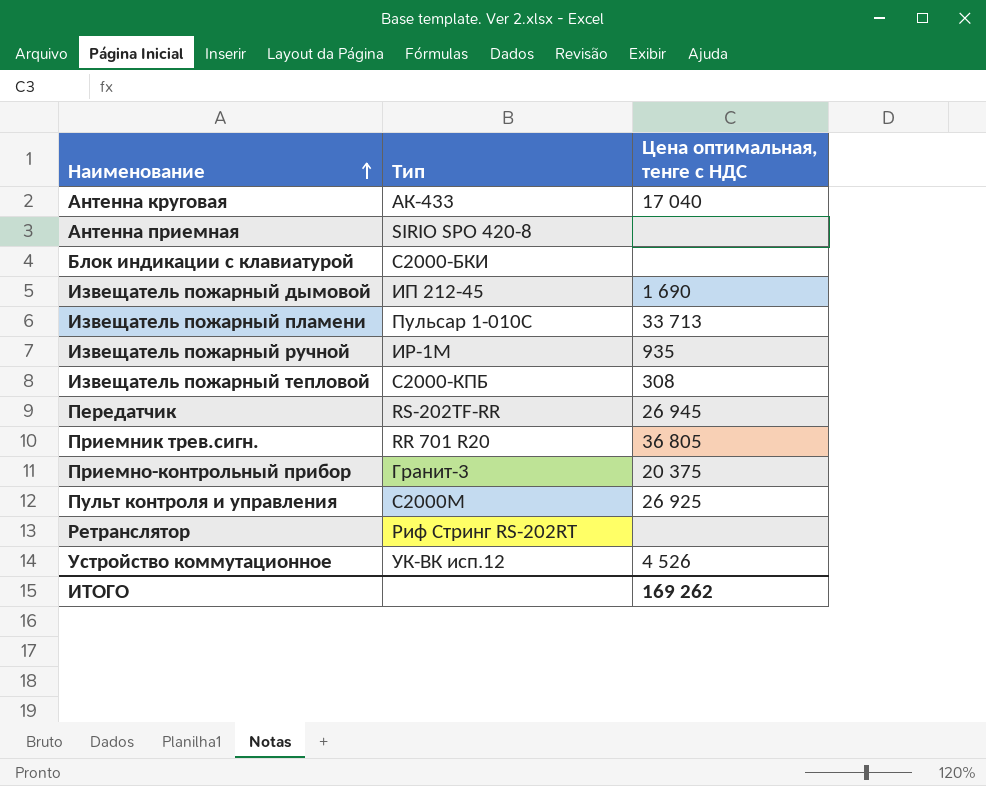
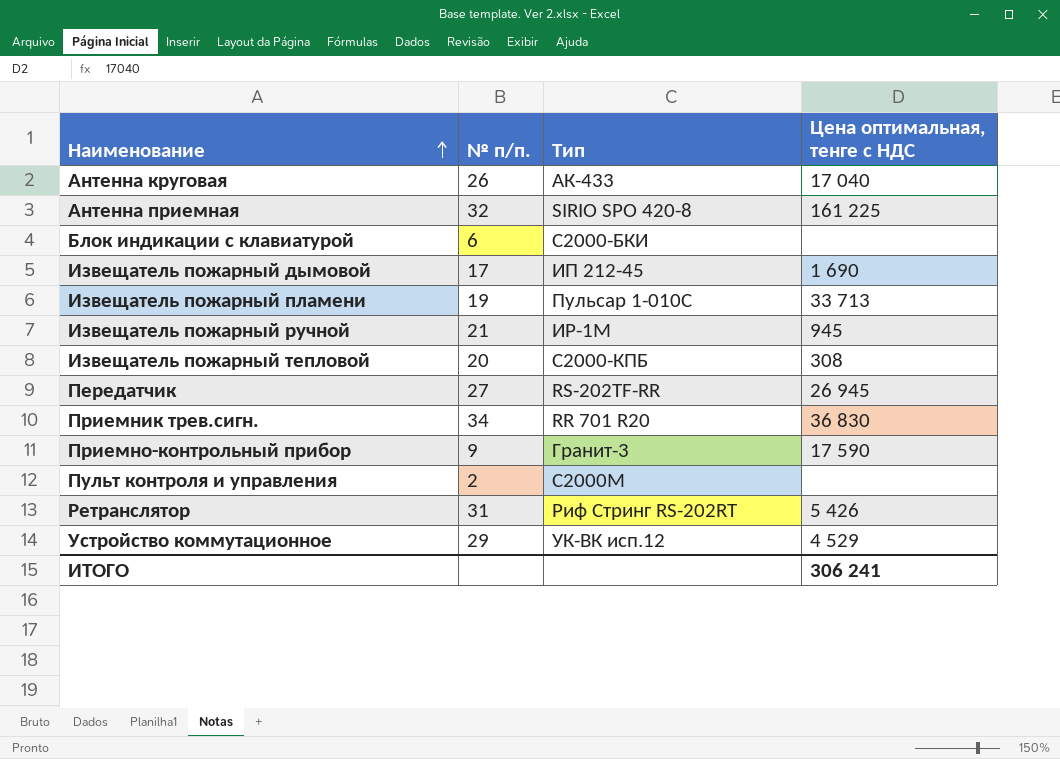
column № п/п. | position: none -> 2
Антенна приемная | Цена оптимальная, тенге с НДС: none -> 161 225
Извещатель пожарный ручной | Цена оптимальная, тенге с НДС: 935 -> 945
Приемник трев.сигн. | Цена оптимальная, тенге с НДС: 36 805 -> 36 830
Приемно-контрольный прибор | Цена оптимальная, тенге с НДС: 20 375 -> 17 590
Пульт контроля и управления | Цена оптимальная, тенге с НДС: 26 925 -> none
Ретранслятор | Цена оптимальная, тенге с НДС: none -> 5 426
Устройство коммутационное | Цена оптимальная, тенге с НДС: 4 526 -> 4 529
ИТОГО | Цена оптимальная, тенге с НДС: 169 262 -> 306 241

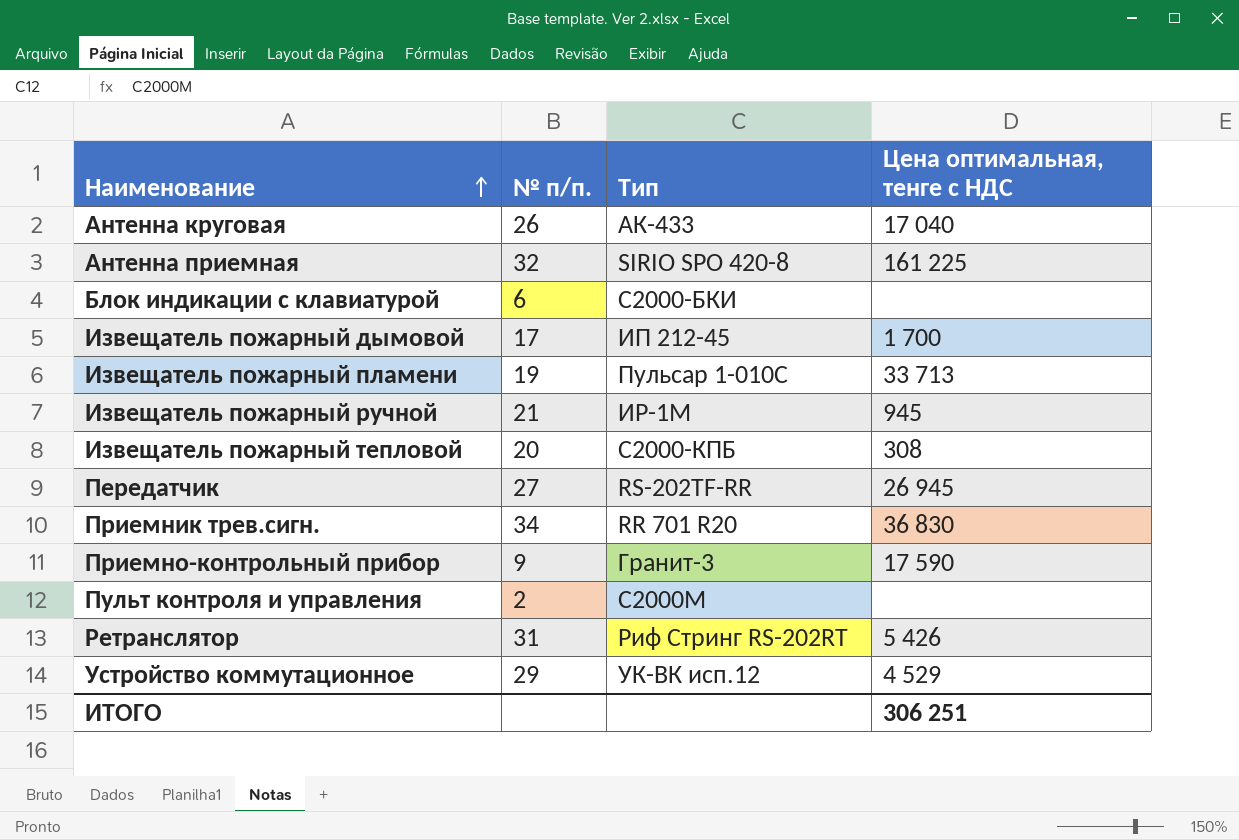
Извещатель пожарный дымовой | Цена оптимальная, тенге с НДС: 1 690 -> 1 700
ИТОГО | Цена оптимальная, тенге с НДС: 306 241 -> 306 251

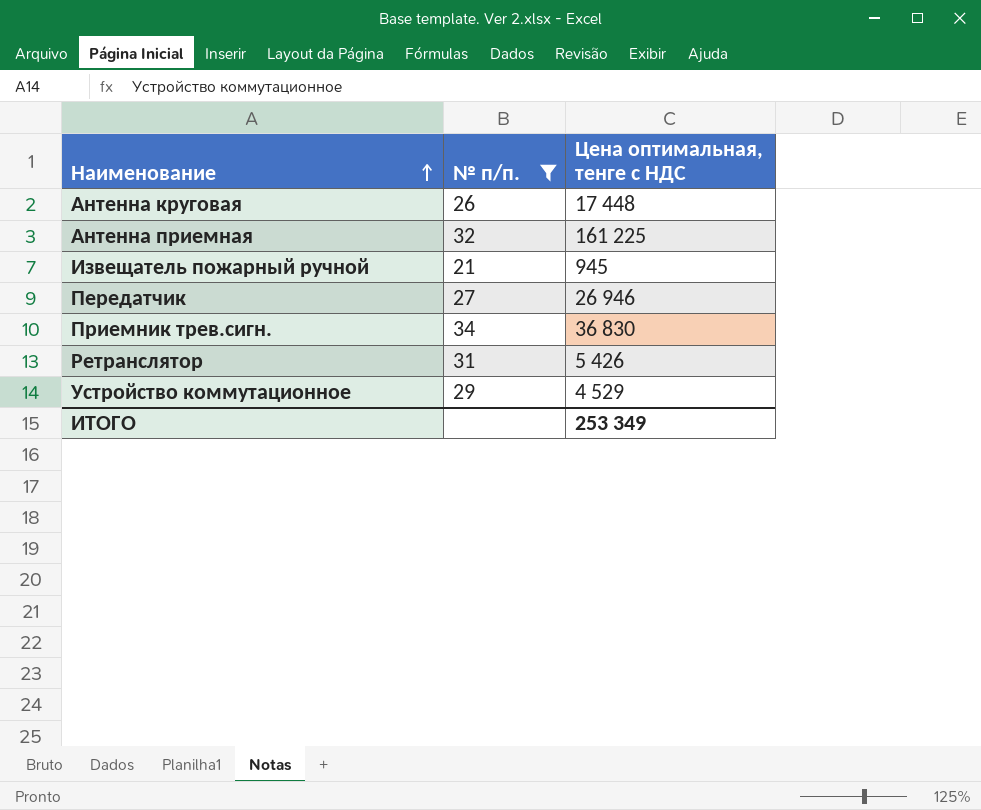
filter: none -> № п/п. >= 21
column Тип | position: 3 -> none
Антенна круговая | Цена оптимальная, тенге с НДС: 17 040 -> 17 448
Передатчик | Цена оптимальная, тенге с НДС: 26 945 -> 26 946
ИТОГО | Цена оптимальная, тенге с НДС: 306 251 -> 253 349

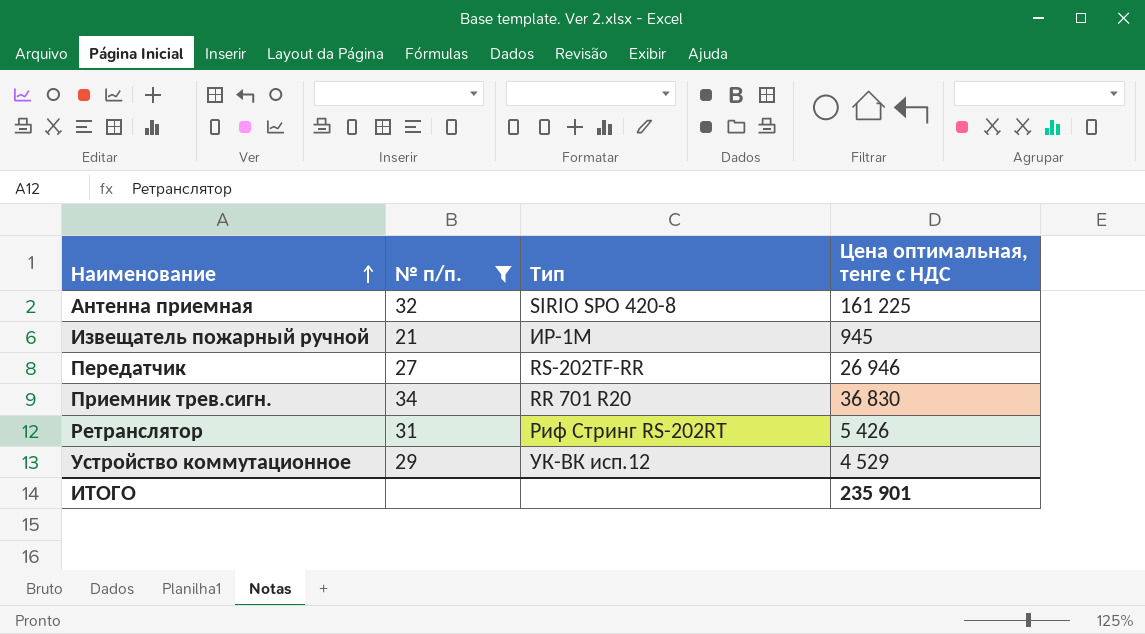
column Тип | position: none -> 3
row Антенна круговая: 26 | 17 448 -> none
ИТОГО | Цена оптимальная, тенге с НДС: 253 349 -> 235 901

